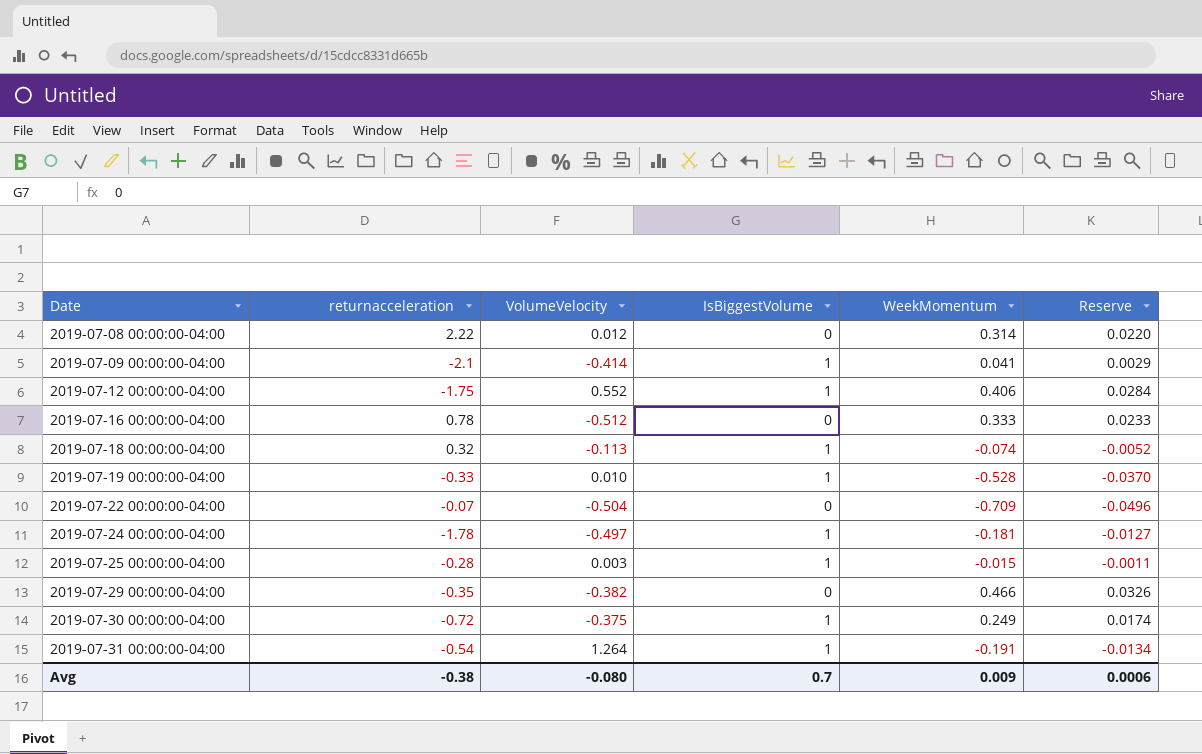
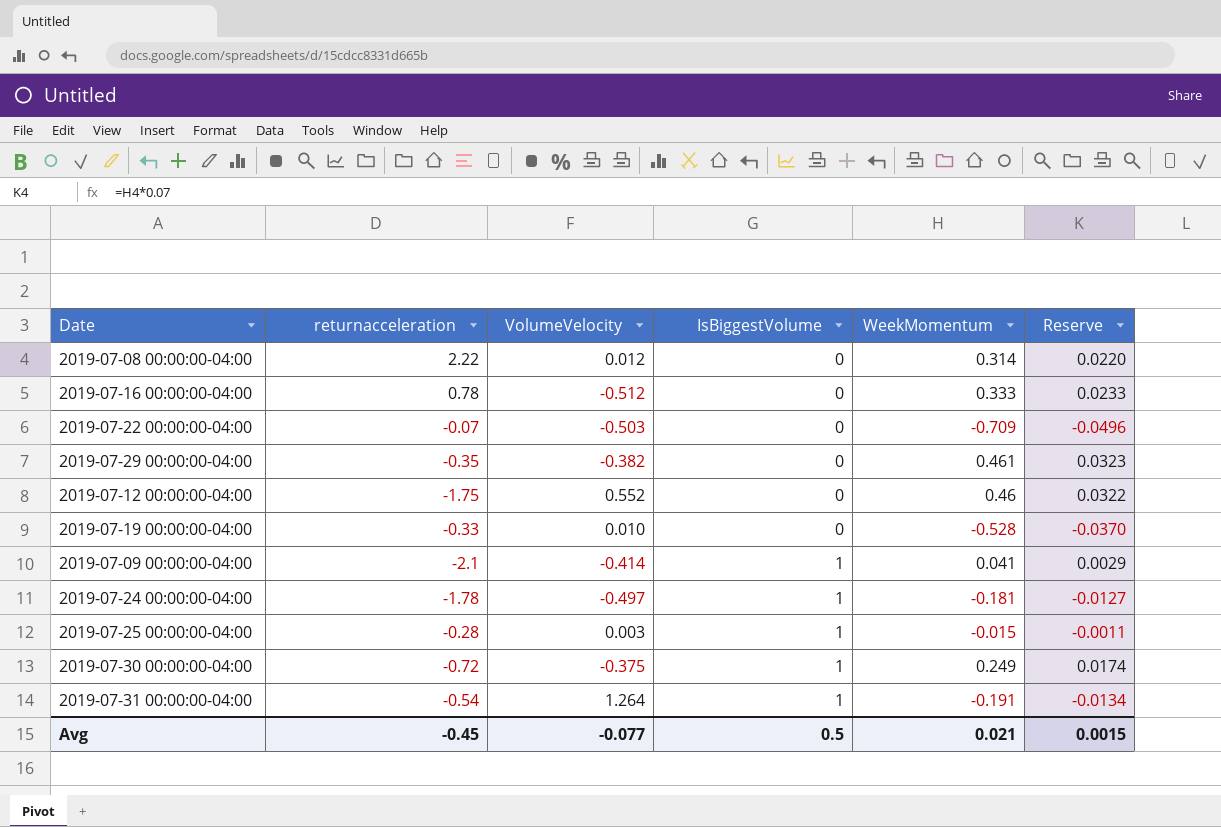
row order: Date ascending -> IsBiggestVolume ascending
row 2019-07-18 00:00:00-04:00: 0.32 | -0.113 | 1 | -0.074 | -0.0052 -> none
2019-07-22 00:00:00-04:00 | VolumeVelocity: -0.504 -> -0.503
2019-07-29 00:00:00-04:00 | WeekMomentum: 0.466 -> 0.461
2019-07-29 00:00:00-04:00 | Reserve: 0.0326 -> 0.0323
2019-07-12 00:00:00-04:00 | IsBiggestVolume: 1 -> 0
2019-07-12 00:00:00-04:00 | WeekMomentum: 0.406 -> 0.46
2019-07-12 00:00:00-04:00 | Reserve: 0.0284 -> 0.0322
2019-07-19 00:00:00-04:00 | IsBiggestVolume: 1 -> 0
Avg | returnacceleration: -0.38 -> -0.45
Avg | VolumeVelocity: -0.080 -> -0.077
Avg | IsBiggestVolume: 0.7 -> 0.5
Avg | WeekMomentum: 0.009 -> 0.021
Avg | Reserve: 0.0006 -> 0.0015

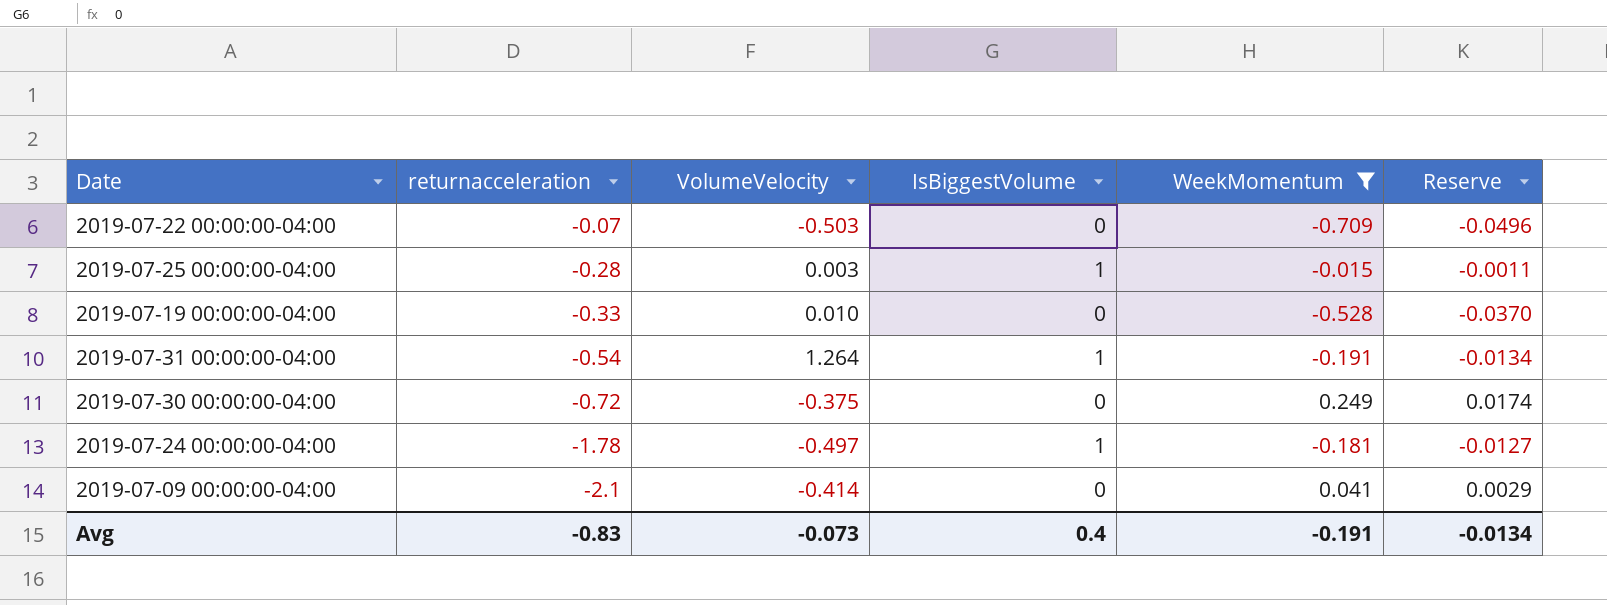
filter: none -> WeekMomentum <= 0.249
row order: IsBiggestVolume ascending -> returnacceleration descending
2019-07-30 00:00:00-04:00 | IsBiggestVolume: 1 -> 0
2019-07-09 00:00:00-04:00 | IsBiggestVolume: 1 -> 0
Avg | returnacceleration: -0.45 -> -0.83
Avg | VolumeVelocity: -0.077 -> -0.073
Avg | IsBiggestVolume: 0.5 -> 0.4
Avg | WeekMomentum: 0.021 -> -0.191
Avg | Reserve: 0.0015 -> -0.0134

